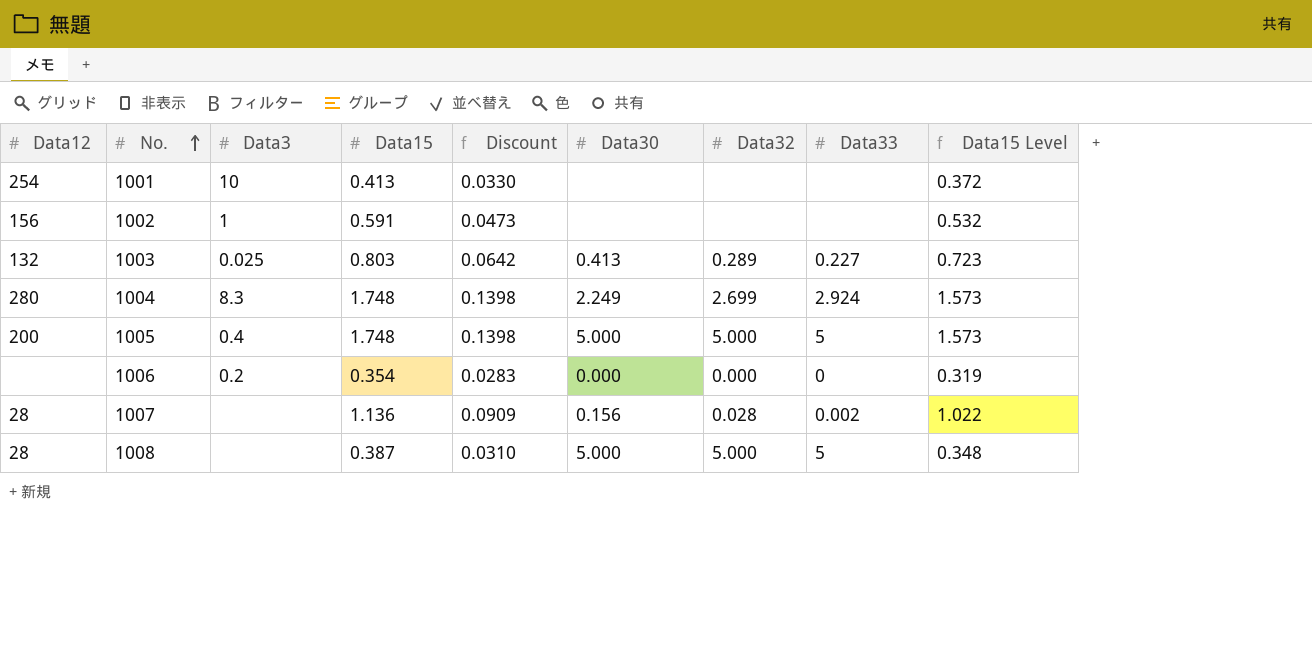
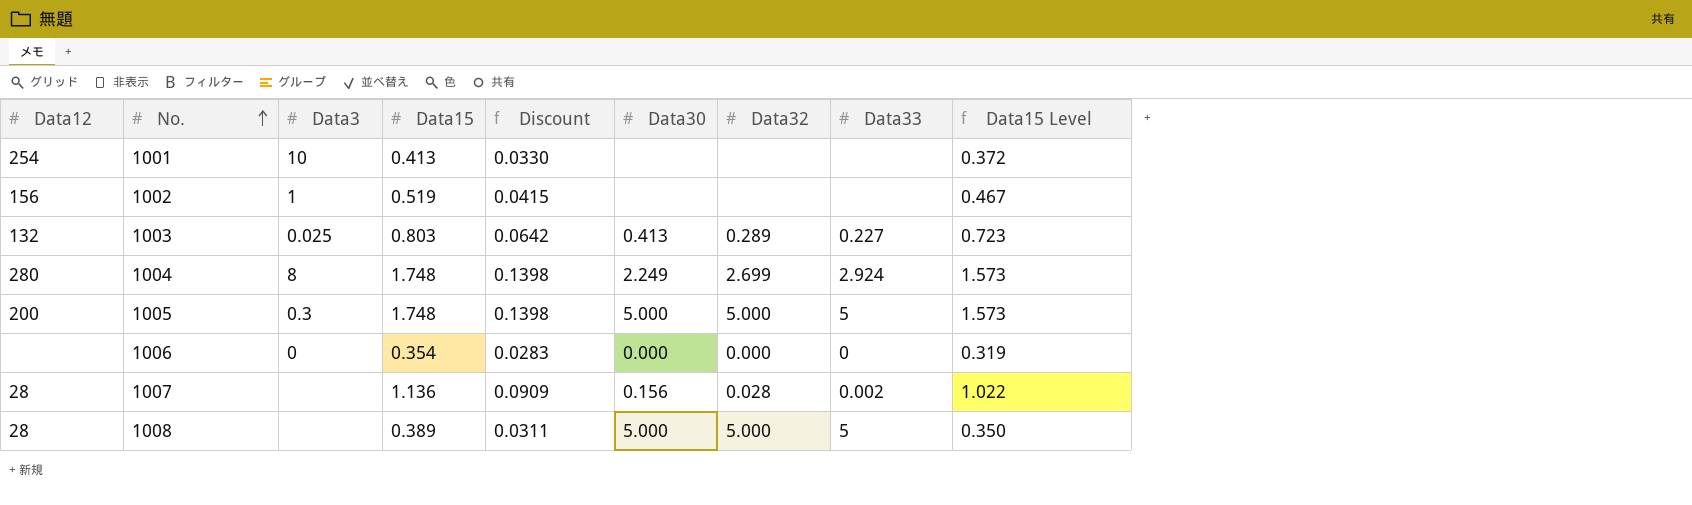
1002 | Data15: 0.591 -> 0.519
1002 | Discount: 0.0473 -> 0.0415
1002 | Data15 Level: 0.532 -> 0.467
1004 | Data3: 8.3 -> 8
1005 | Data3: 0.4 -> 0.3
1006 | Data3: 0.2 -> 0
1008 | Data15: 0.387 -> 0.389
1008 | Discount: 0.0310 -> 0.0311
1008 | Data15 Level: 0.348 -> 0.350

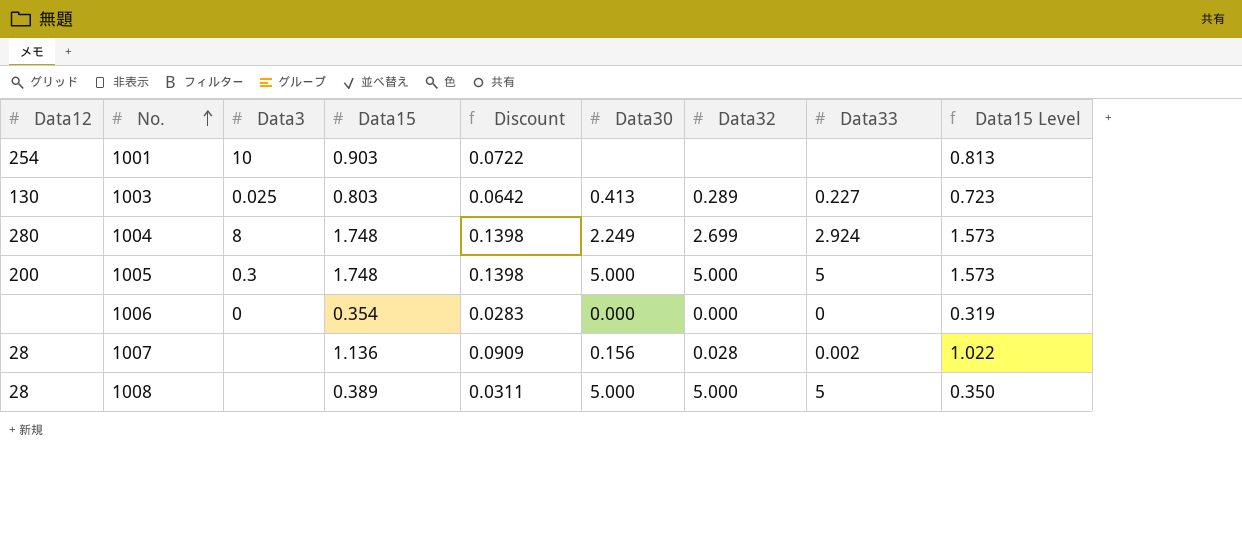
row 1002: 156 | 1 | 0.519 | 0.0415 | none | none | none | 0.467 -> none
1001 | Data15: 0.413 -> 0.903
1001 | Discount: 0.0330 -> 0.0722
1001 | Data15 Level: 0.372 -> 0.813
1003 | Data12: 132 -> 130

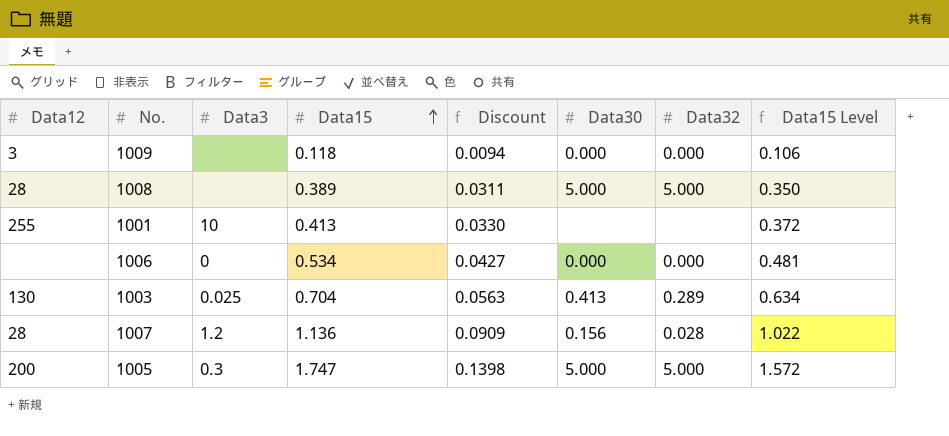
row order: No. ascending -> Data15 ascending
column Data33 | position: 8 -> none
row 1004: 280 | 8 | 1.748 | 0.1398 | 2.249 | 2.699 | 2.924 | 1.573 -> none
row 1009: none -> 3 | none | 0.118 | 0.0094 | 0.000 | 0.000 | 0.106
1001 | Data12: 254 -> 255
1001 | Data15: 0.903 -> 0.413
1001 | Discount: 0.0722 -> 0.0330
1001 | Data15 Level: 0.813 -> 0.372
1006 | Data15: 0.354 -> 0.534
1006 | Discount: 0.0283 -> 0.0427
1006 | Data15 Level: 0.319 -> 0.481
1003 | Data15: 0.803 -> 0.704
1003 | Discount: 0.0642 -> 0.0563
1003 | Data15 Level: 0.723 -> 0.634
1007 | Data3: none -> 1.2
1005 | Data15: 1.748 -> 1.747
1005 | Data15 Level: 1.573 -> 1.572

